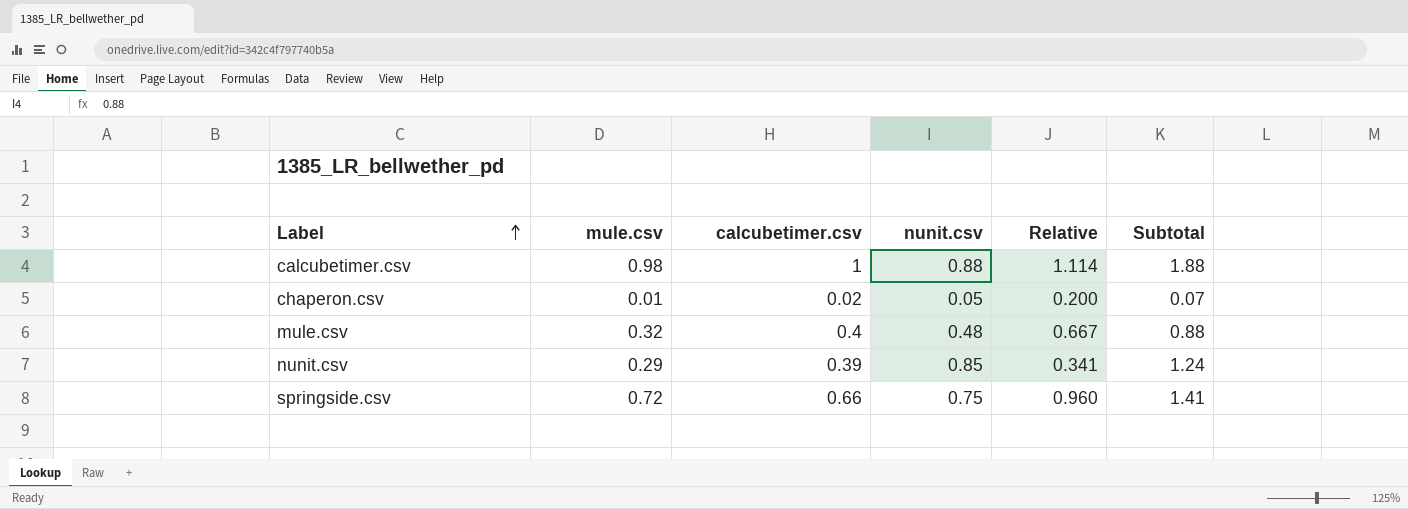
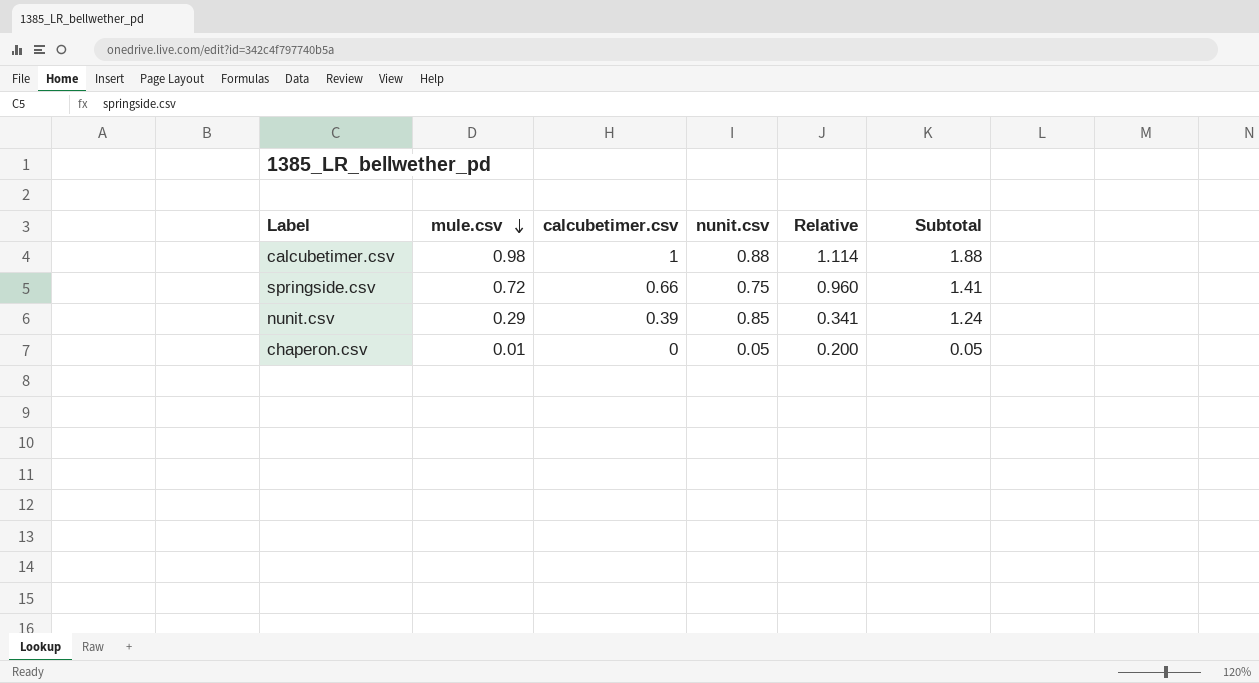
row order: Label ascending -> mule.csv descending
row mule.csv: 0.32 | 0.4 | 0.48 | 0.667 | 0.88 -> none
chaperon.csv | calcubetimer.csv: 0.02 -> 0
chaperon.csv | Subtotal: 0.07 -> 0.05

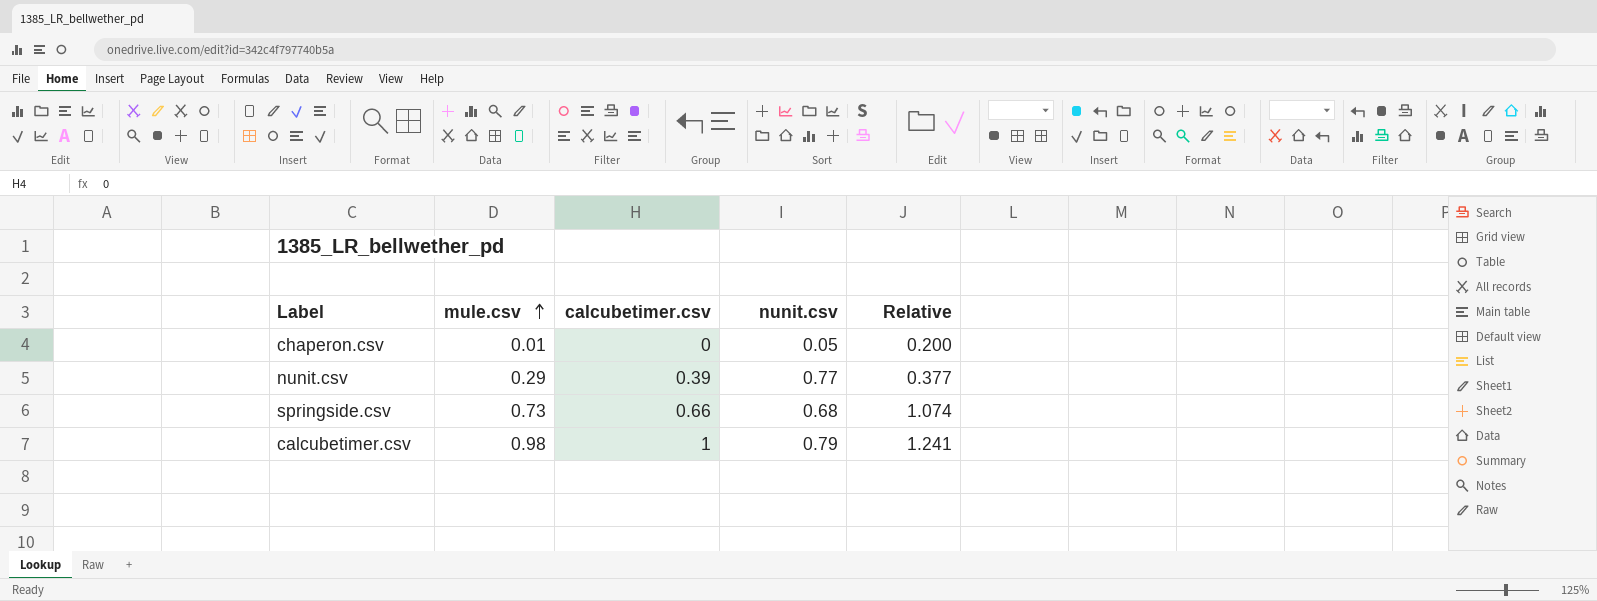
row order: mule.csv descending -> mule.csv ascending
column Subtotal | formula: [calcubetimer.csv] + [nunit.csv] -> none
nunit.csv | nunit.csv: 0.85 -> 0.77
nunit.csv | Relative: 0.341 -> 0.377
springside.csv | mule.csv: 0.72 -> 0.73
springside.csv | nunit.csv: 0.75 -> 0.68
springside.csv | Relative: 0.960 -> 1.074
calcubetimer.csv | nunit.csv: 0.88 -> 0.79
calcubetimer.csv | Relative: 1.114 -> 1.241

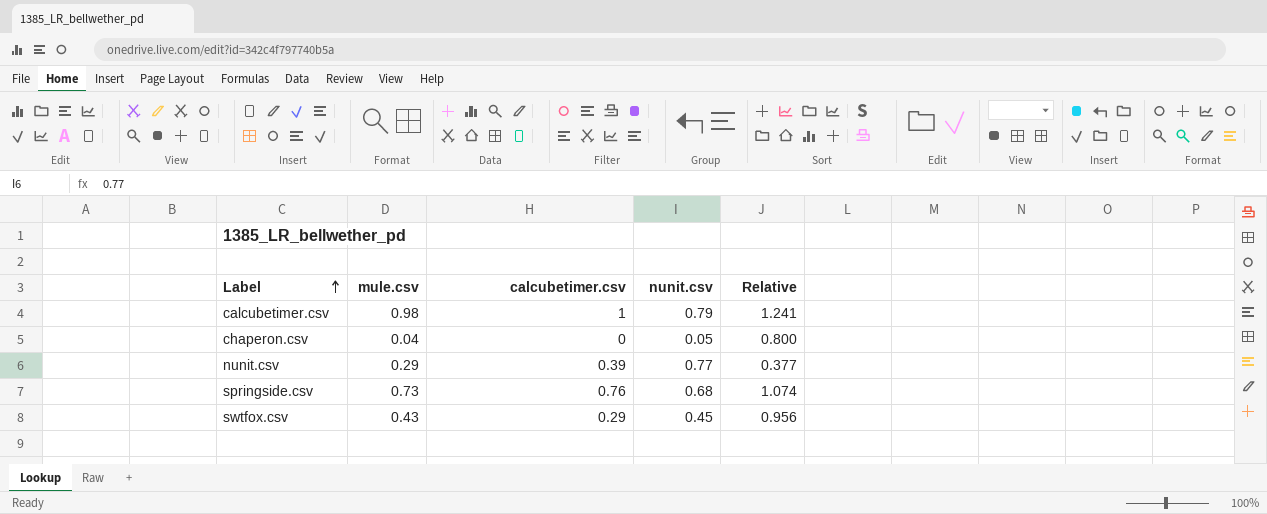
row order: mule.csv ascending -> Label ascending
chaperon.csv | mule.csv: 0.01 -> 0.04
chaperon.csv | Relative: 0.200 -> 0.800
springside.csv | calcubetimer.csv: 0.66 -> 0.76
row swtfox.csv: none -> 0.43 | 0.29 | 0.45 | 0.956

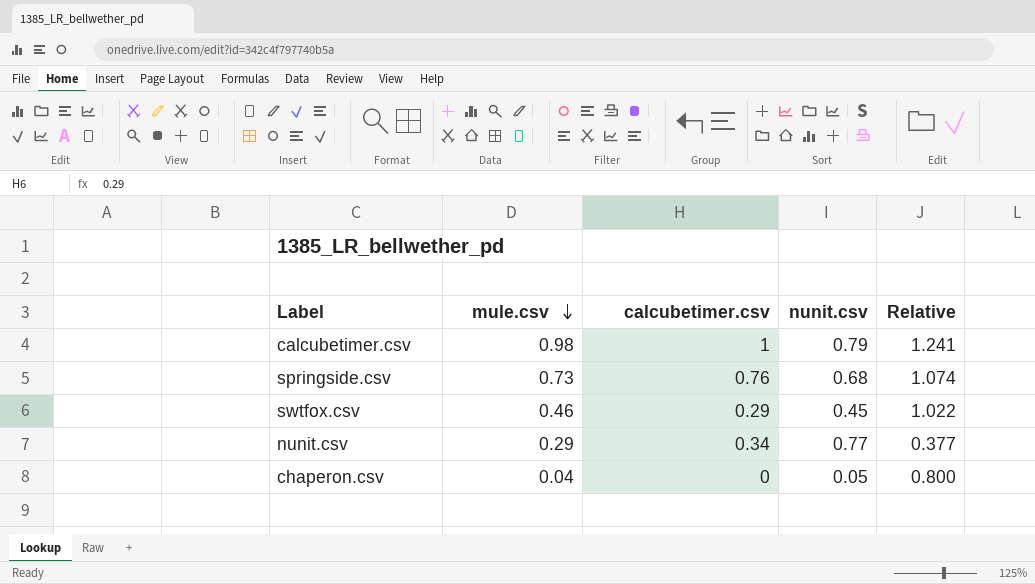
row order: Label ascending -> mule.csv descending
swtfox.csv | mule.csv: 0.43 -> 0.46
swtfox.csv | Relative: 0.956 -> 1.022
nunit.csv | calcubetimer.csv: 0.39 -> 0.34

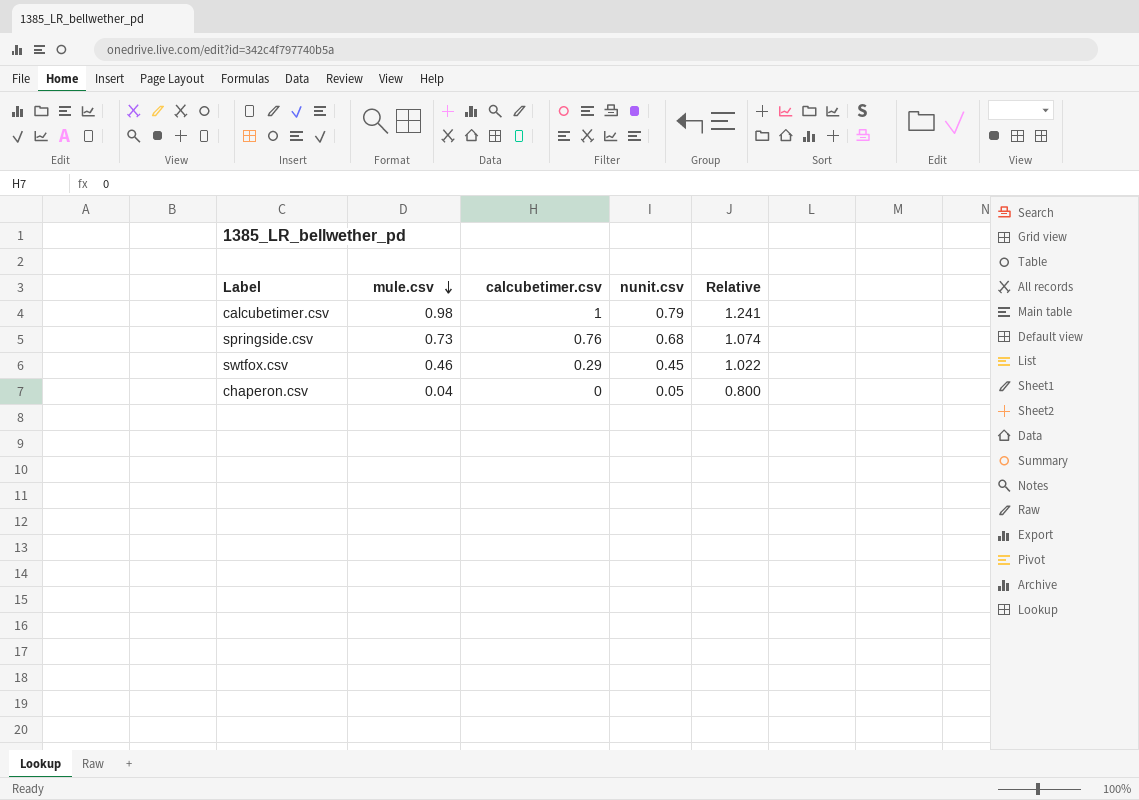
row nunit.csv: 0.29 | 0.34 | 0.77 | 0.377 -> none

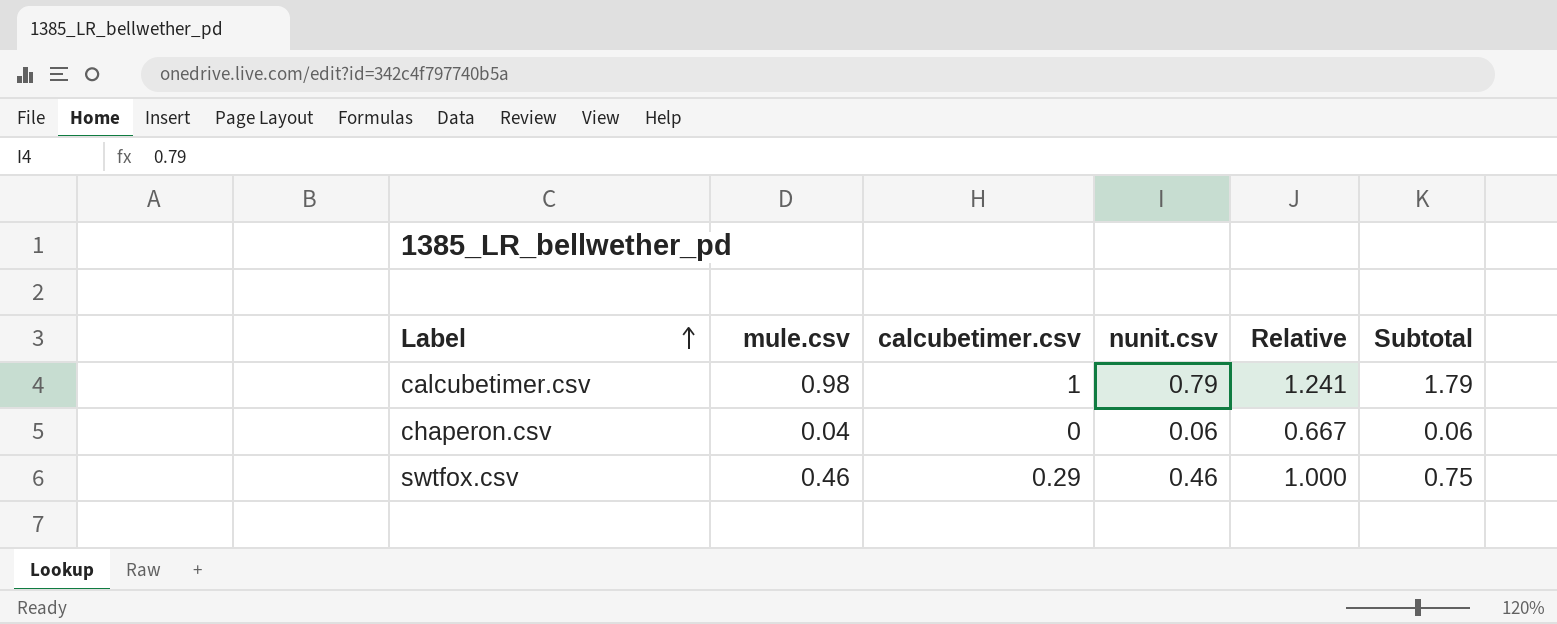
row order: mule.csv descending -> Label ascending
column Subtotal | formula: none -> [calcubetimer.csv] + [nunit.csv]
row springside.csv: 0.73 | 0.76 | 0.68 | 1.074 -> none
chaperon.csv | nunit.csv: 0.05 -> 0.06
chaperon.csv | Relative: 0.800 -> 0.667
swtfox.csv | nunit.csv: 0.45 -> 0.46
swtfox.csv | Relative: 1.022 -> 1.000

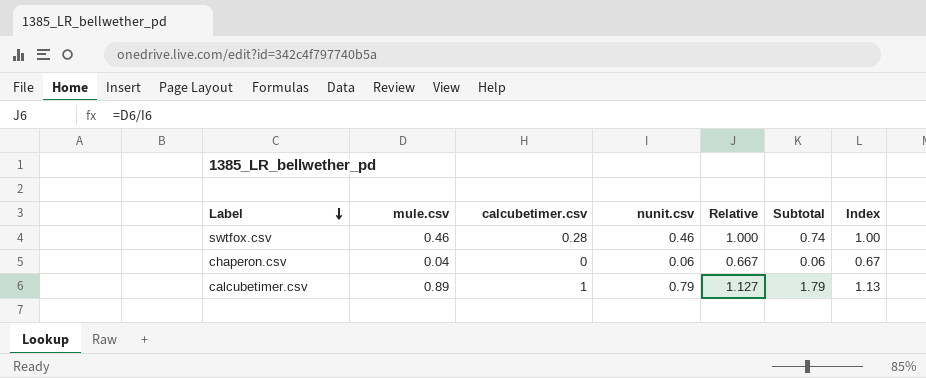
row order: Label ascending -> Label descending
column Index | formula: none -> [mule.csv] / [nunit.csv]
swtfox.csv | calcubetimer.csv: 0.29 -> 0.28
swtfox.csv | Subtotal: 0.75 -> 0.74
calcubetimer.csv | mule.csv: 0.98 -> 0.89
calcubetimer.csv | Relative: 1.241 -> 1.127

